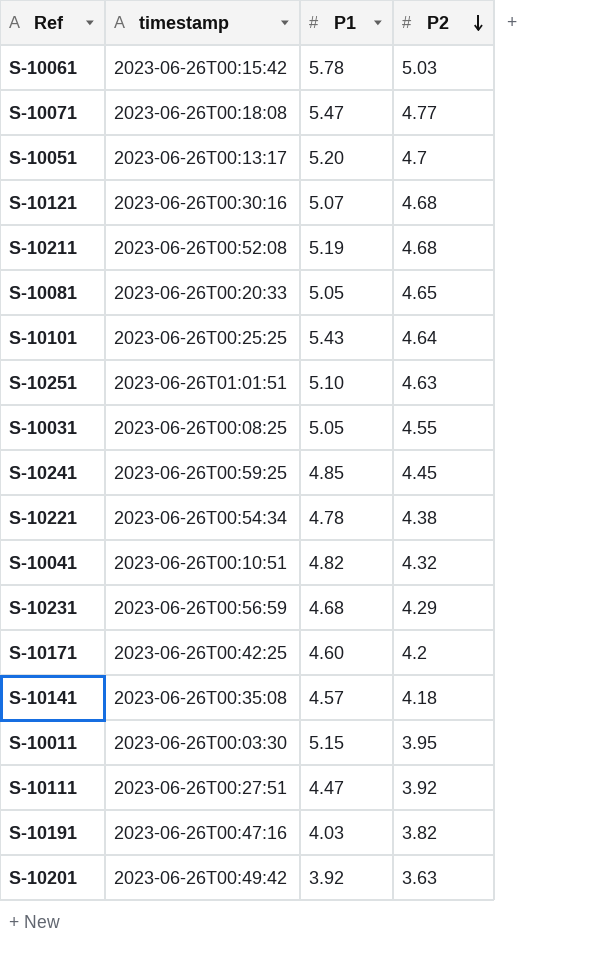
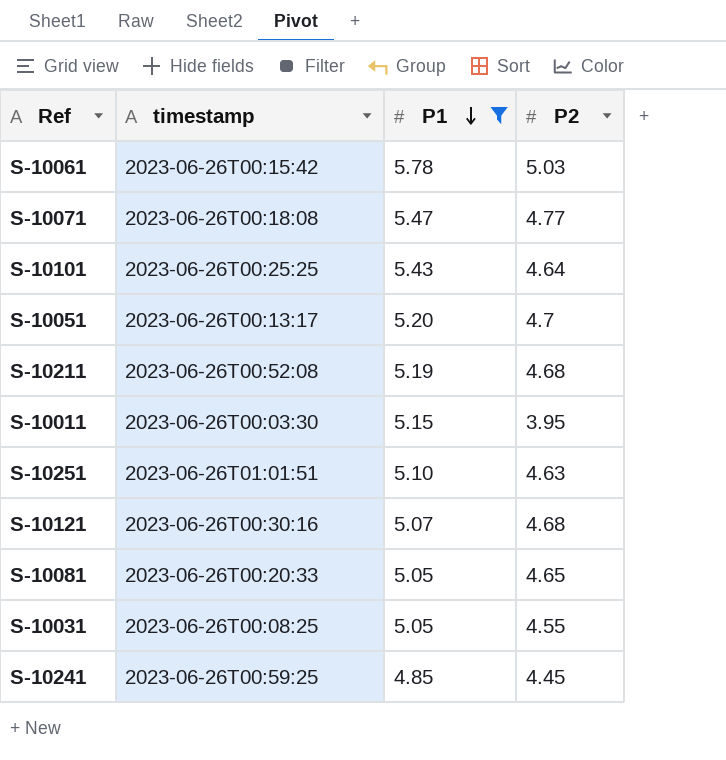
filter: none -> P1 >= 4.85
row order: P2 descending -> P1 descending

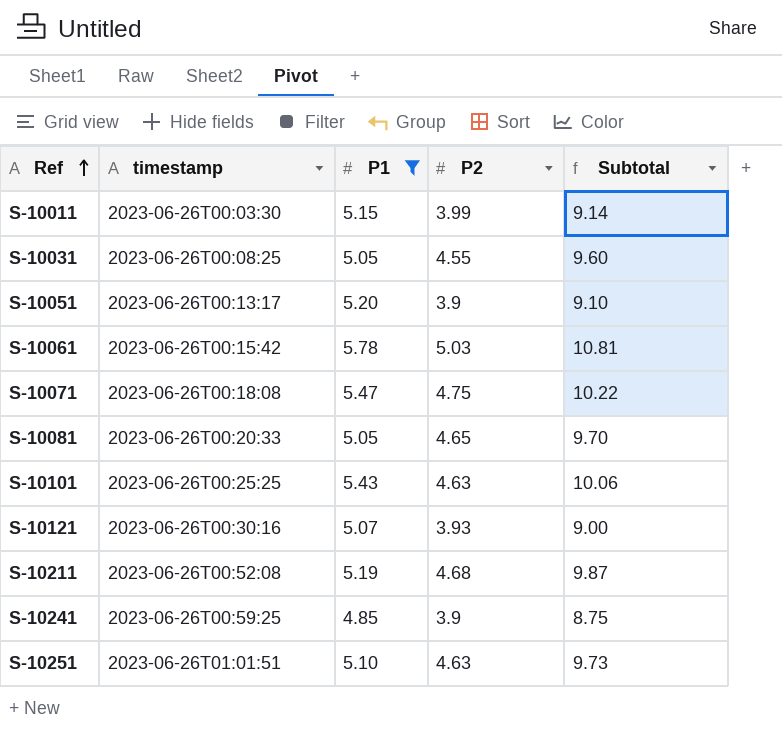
row order: P1 descending -> Ref ascending
column Subtotal | formula: none -> [P1] + [P2]
S-10011 | P2: 3.95 -> 3.99
S-10051 | P2: 4.7 -> 3.9
S-10071 | P2: 4.77 -> 4.75
S-10101 | P2: 4.64 -> 4.63
S-10121 | P2: 4.68 -> 3.93
S-10241 | P2: 4.45 -> 3.9

